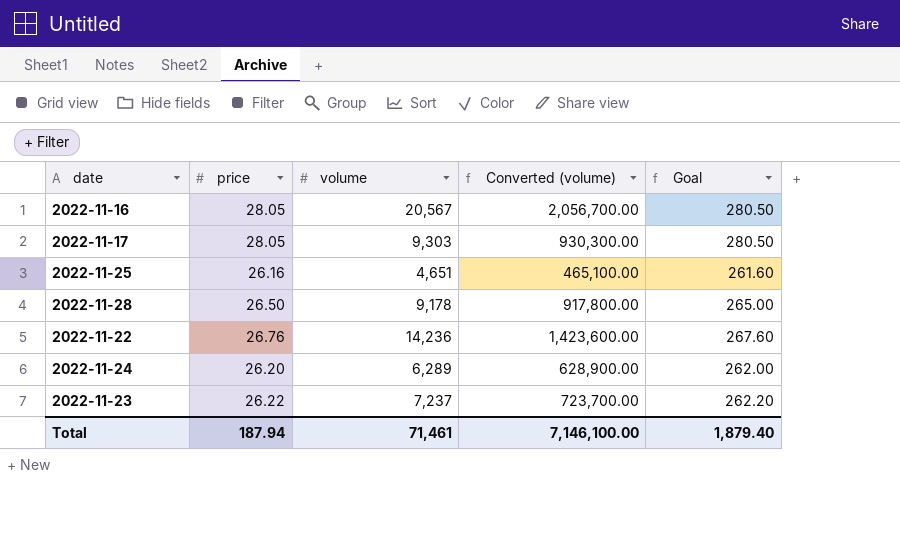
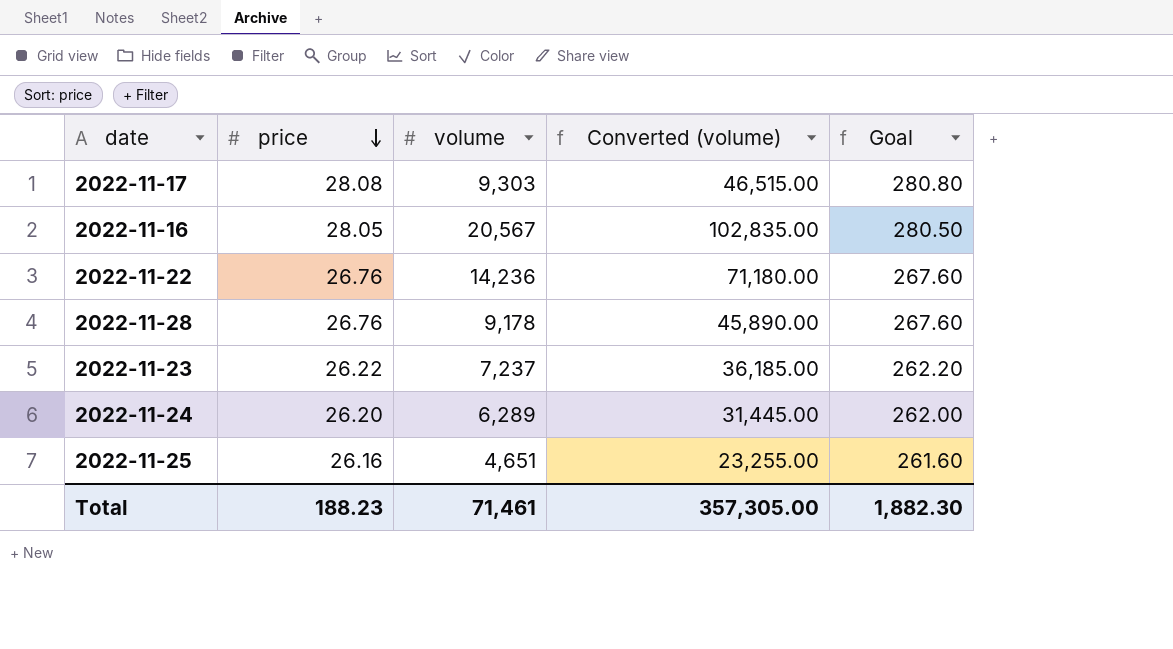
row order: none -> price descending
column Converted (volume) | formula: [volume] * 100 -> [volume] * 5
2022-11-17 | price: 28.05 -> 28.08
2022-11-17 | Goal: 280.50 -> 280.80
2022-11-28 | price: 26.50 -> 26.76
2022-11-28 | Goal: 265.00 -> 267.60
Total | price: 187.94 -> 188.23
Total | Converted (volume): 7,146,100.00 -> 357,305.00
Total | Goal: 1,879.40 -> 1,882.30

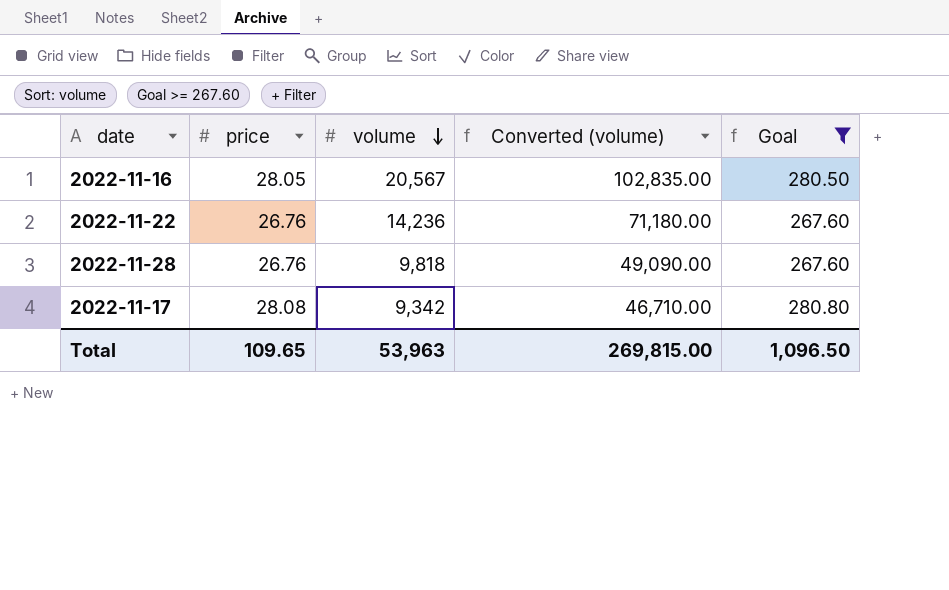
filter: none -> Goal >= 267.60
row order: price descending -> volume descending
2022-11-28 | volume: 9,178 -> 9,818
2022-11-28 | Converted (volume): 45,890.00 -> 49,090.00
2022-11-17 | volume: 9,303 -> 9,342
2022-11-17 | Converted (volume): 46,515.00 -> 46,710.00
Total | price: 188.23 -> 109.65
Total | volume: 71,461 -> 53,963
Total | Converted (volume): 357,305.00 -> 269,815.00
Total | Goal: 1,882.30 -> 1,096.50

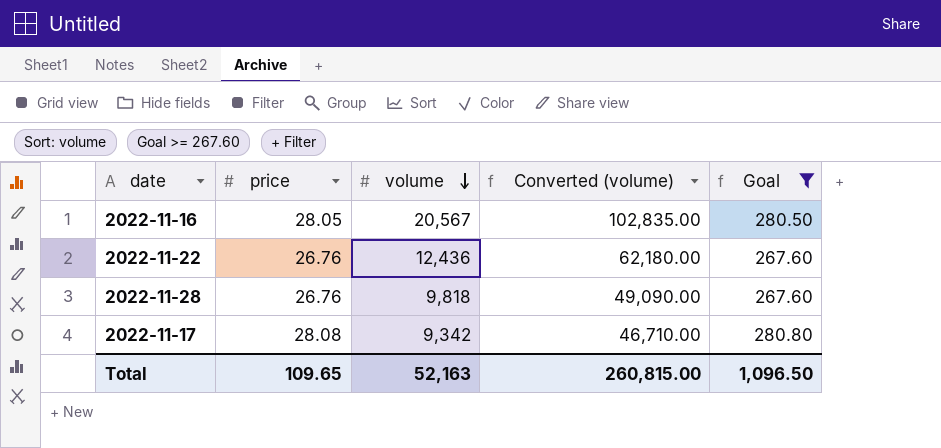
2022-11-22 | volume: 14,236 -> 12,436
2022-11-22 | Converted (volume): 71,180.00 -> 62,180.00
Total | volume: 53,963 -> 52,163
Total | Converted (volume): 269,815.00 -> 260,815.00

